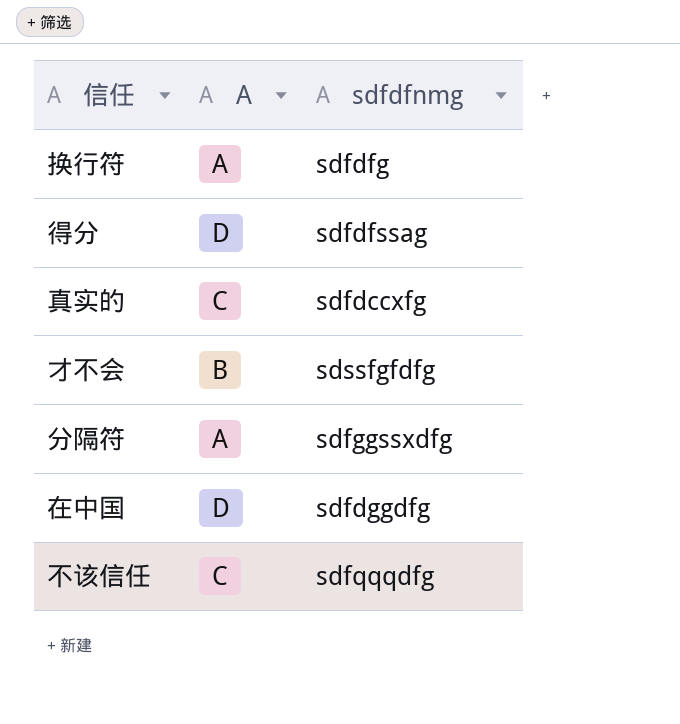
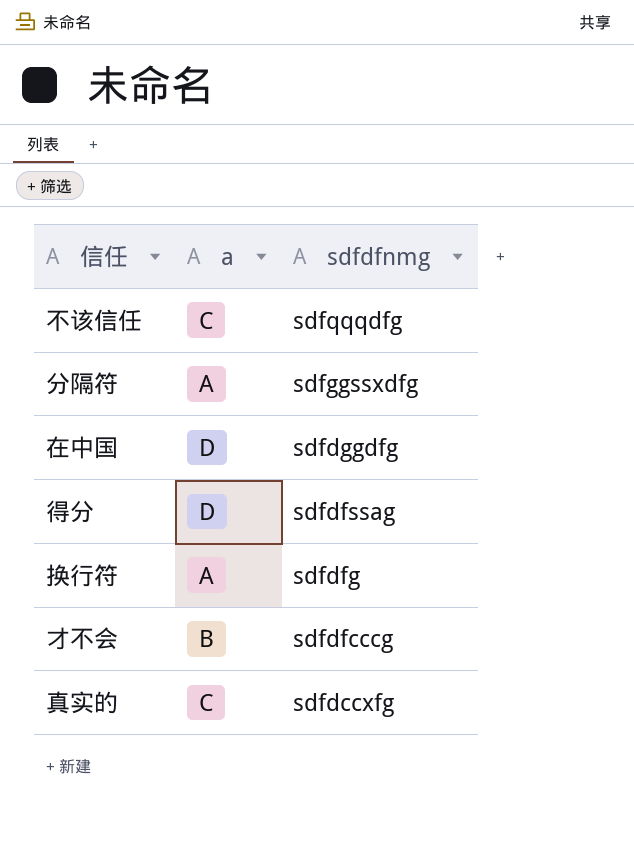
row order: none -> sdfdfnmg descending
column name: A -> a
才不会 | sdfdfnmg: sdssfgfdfg -> sdfdfcccg

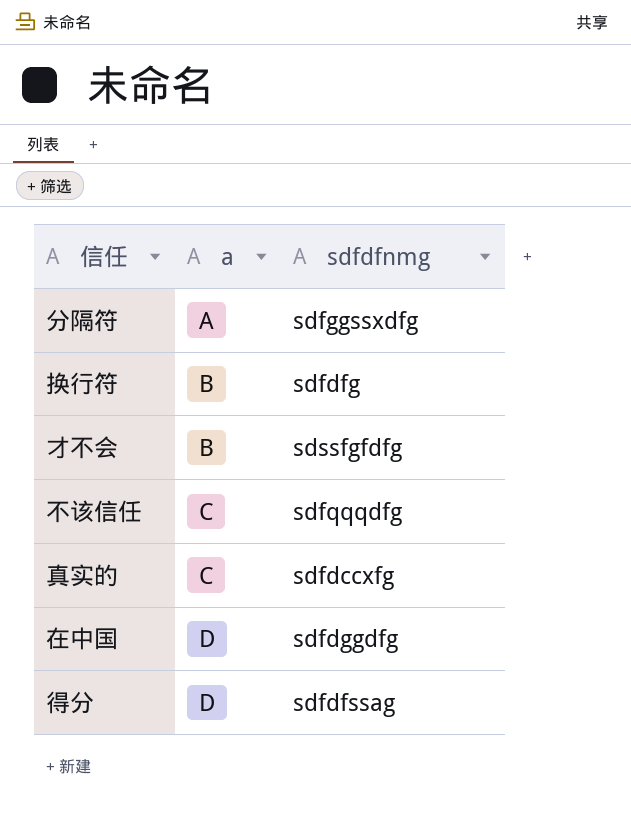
row order: sdfdfnmg descending -> a ascending
换行符 | a: A -> B
才不会 | sdfdfnmg: sdfdfcccg -> sdssfgfdfg

